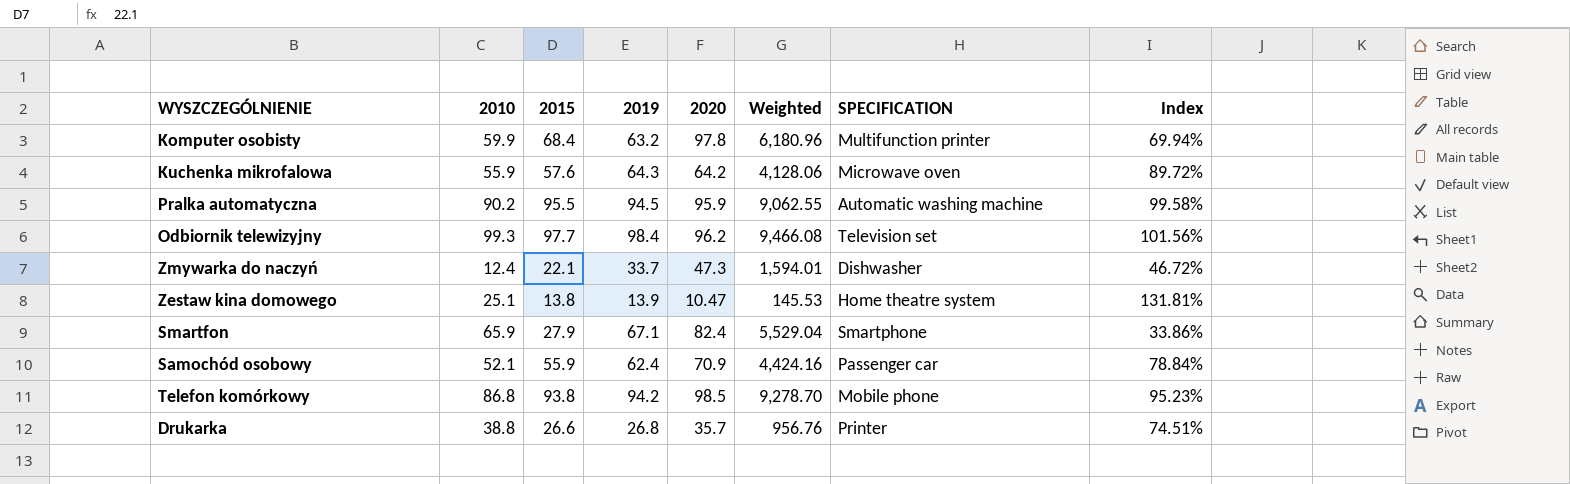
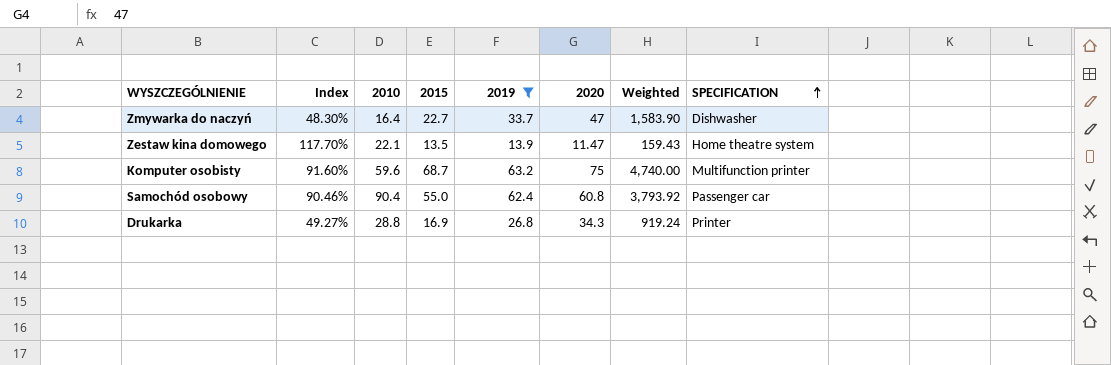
filter: none -> 2019 <= 63.2
row order: none -> SPECIFICATION ascending
column Index | position: 8 -> 2
Zmywarka do naczyń | Index: 46.72% -> 48.30%
Zmywarka do naczyń | 2010: 12.4 -> 16.4
Zmywarka do naczyń | 2015: 22.1 -> 22.7
Zmywarka do naczyń | 2020: 47.3 -> 47
Zmywarka do naczyń | Weighted: 1,594.01 -> 1,583.90
Zestaw kina domowego | Index: 131.81% -> 117.70%
Zestaw kina domowego | 2010: 25.1 -> 22.1
Zestaw kina domowego | 2015: 13.8 -> 13.5
Zestaw kina domowego | 2020: 10.47 -> 11.47
Zestaw kina domowego | Weighted: 145.53 -> 159.43
Komputer osobisty | Index: 69.94% -> 91.60%
Komputer osobisty | 2010: 59.9 -> 59.6
Komputer osobisty | 2015: 68.4 -> 68.7
Komputer osobisty | 2020: 97.8 -> 75
Komputer osobisty | Weighted: 6,180.96 -> 4,740.00
Samochód osobowy | Index: 78.84% -> 90.46%
Samochód osobowy | 2010: 52.1 -> 90.4
Samochód osobowy | 2015: 55.9 -> 55.0
Samochód osobowy | 2020: 70.9 -> 60.8
Samochód osobowy | Weighted: 4,424.16 -> 3,793.92
Drukarka | Index: 74.51% -> 49.27%
Drukarka | 2010: 38.8 -> 28.8
Drukarka | 2015: 26.6 -> 16.9
Drukarka | 2020: 35.7 -> 34.3
Drukarka | Weighted: 956.76 -> 919.24

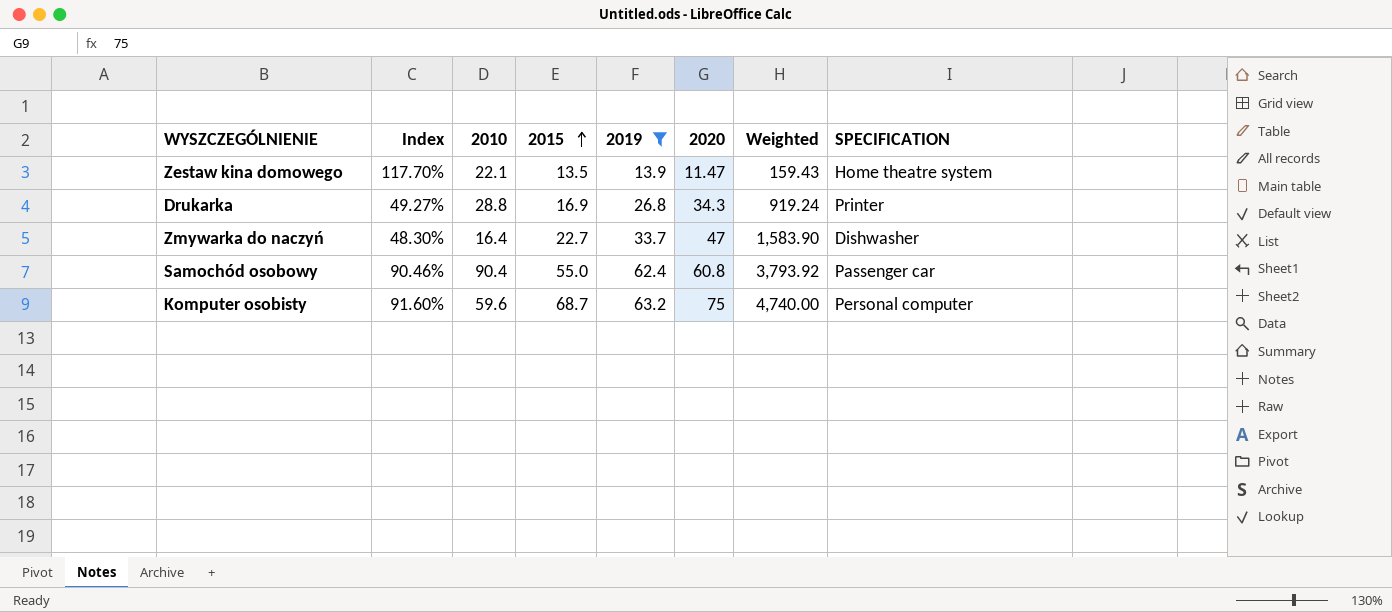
row order: SPECIFICATION ascending -> 2015 ascending
Komputer osobisty | SPECIFICATION: Multifunction printer -> Personal computer

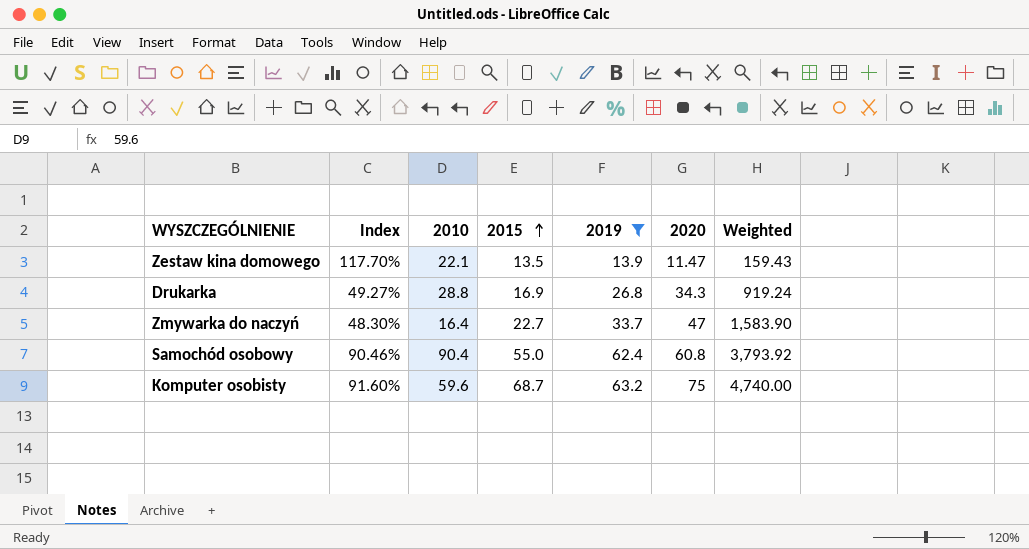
column SPECIFICATION | position: 8 -> none

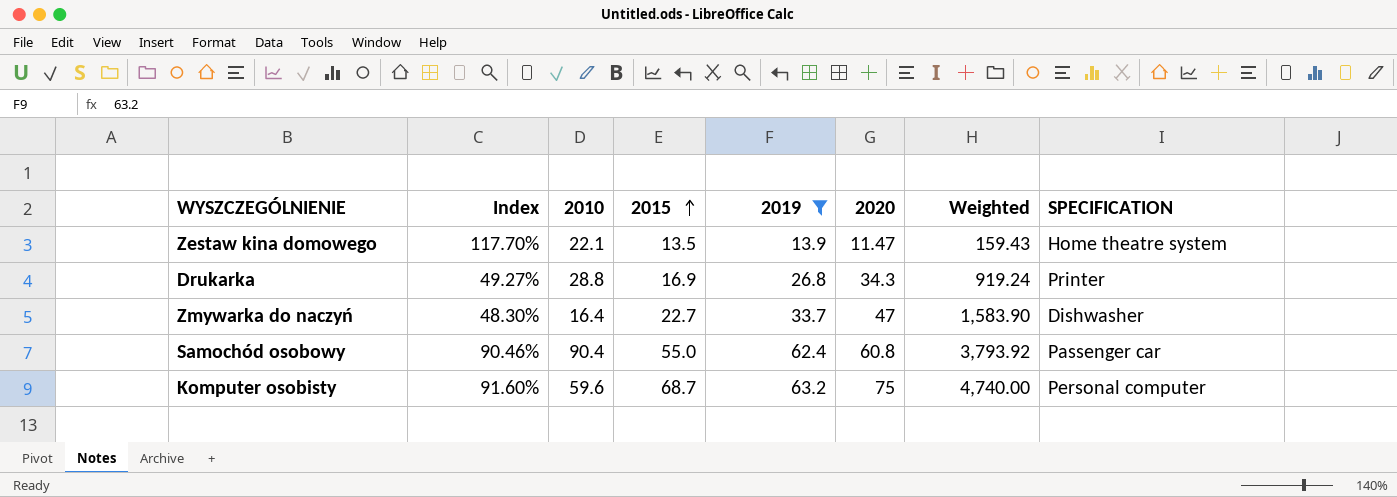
column SPECIFICATION | position: none -> 8

